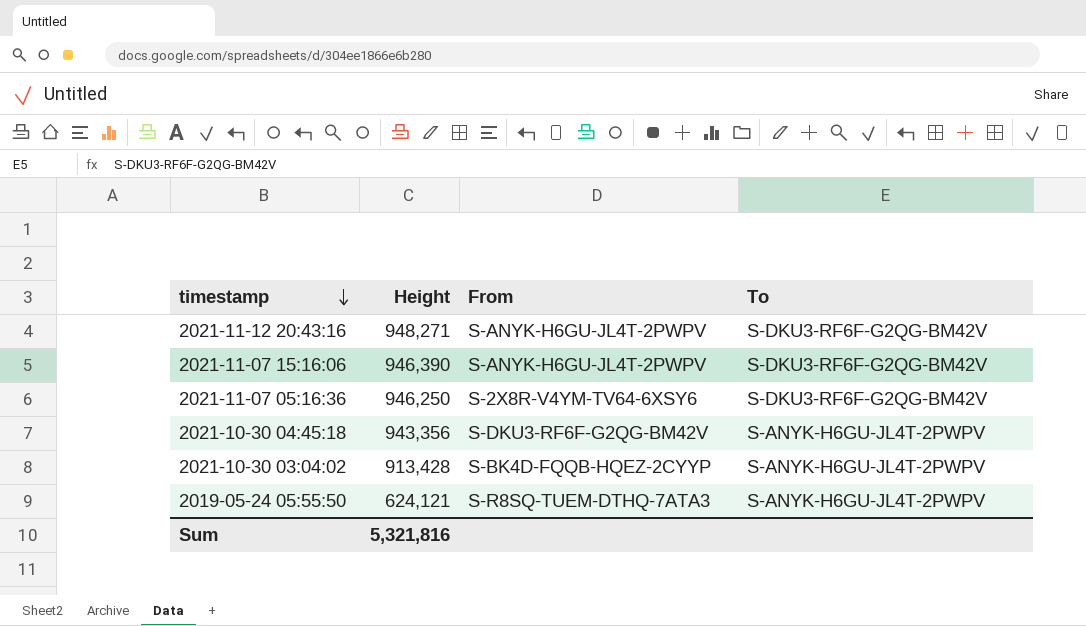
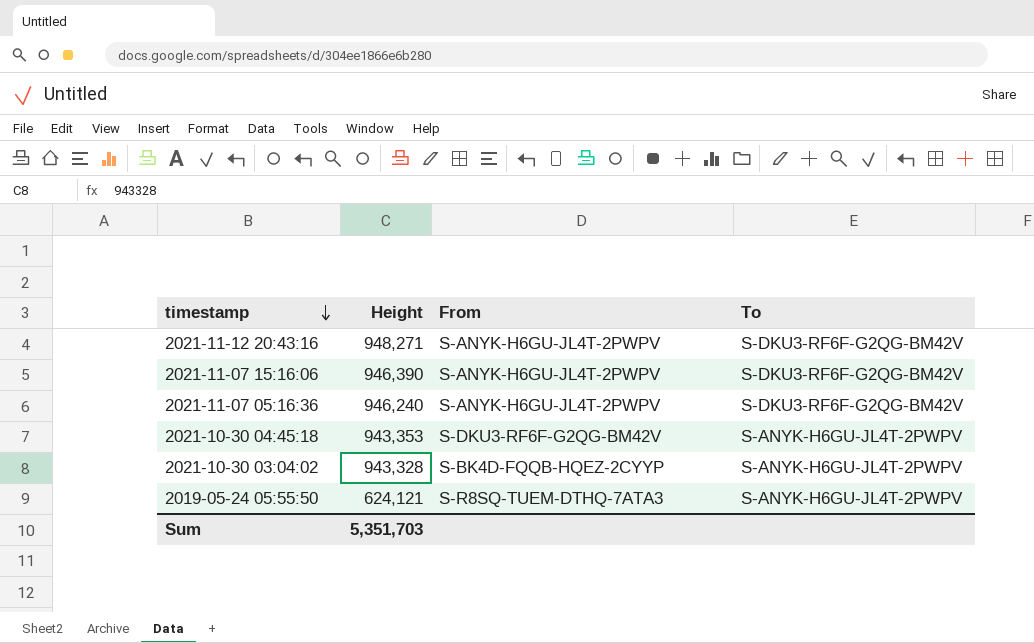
2021-11-07 05:16:36 | Height: 946,250 -> 946,240
2021-11-07 05:16:36 | From: S-2X8R-V4YM-TV64-6XSY6 -> S-ANYK-H6GU-JL4T-2PWPV
2021-10-30 04:45:18 | Height: 943,356 -> 943,353
2021-10-30 03:04:02 | Height: 913,428 -> 943,328
Sum | Height: 5,321,816 -> 5,351,703

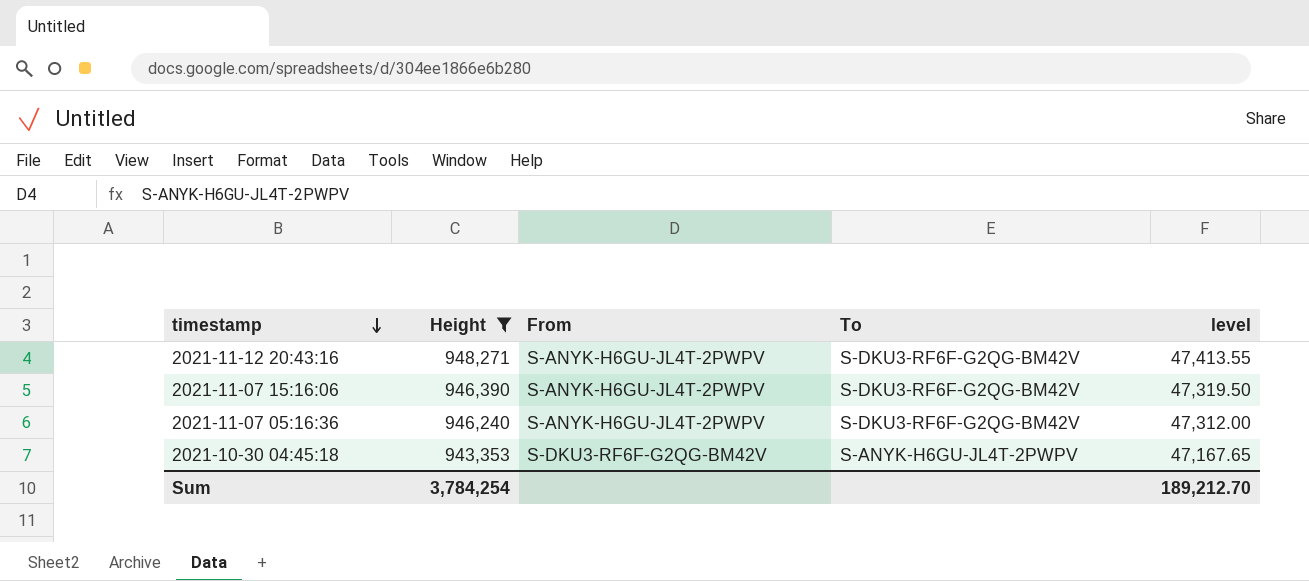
filter: none -> Height >= 943,353
column level | formula: none -> [Height] * 0.05
Sum | Height: 5,351,703 -> 3,784,254

